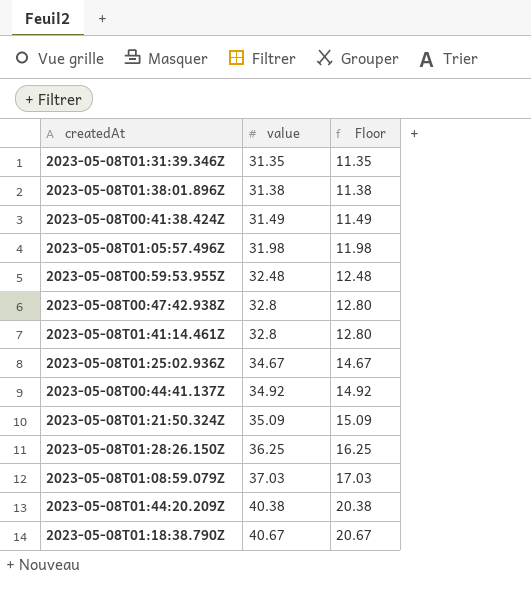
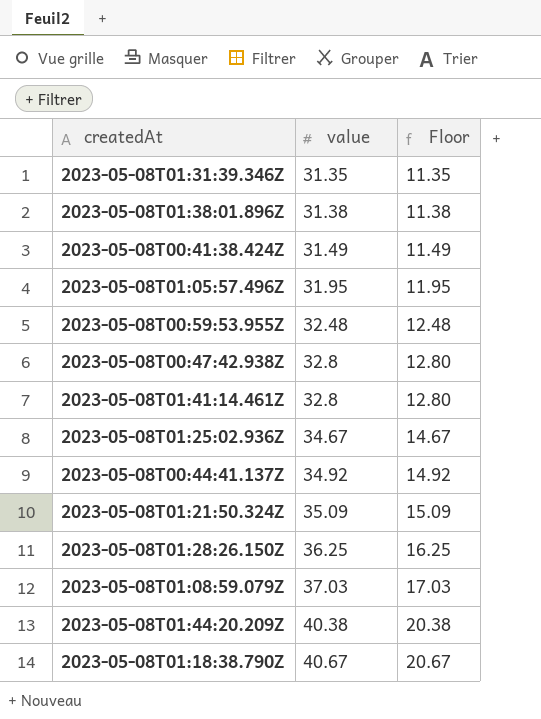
2023-05-08T01:05:57.496Z | value: 31.98 -> 31.95
2023-05-08T01:05:57.496Z | Floor: 11.98 -> 11.95

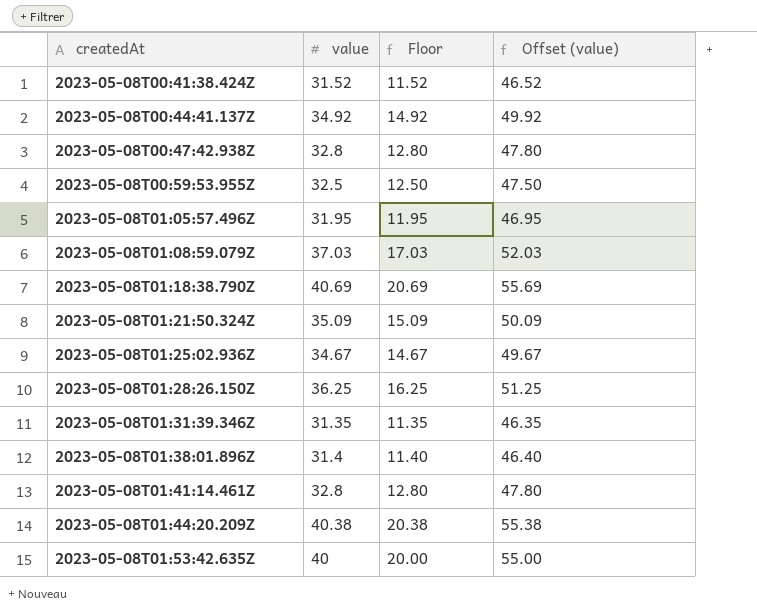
row order: value ascending -> createdAt ascending
column Offset (value) | formula: none -> [value] + 15
2023-05-08T00:41:38.424Z | value: 31.49 -> 31.52
2023-05-08T00:41:38.424Z | Floor: 11.49 -> 11.52
2023-05-08T00:59:53.955Z | value: 32.48 -> 32.5
2023-05-08T00:59:53.955Z | Floor: 12.48 -> 12.50
2023-05-08T01:18:38.790Z | value: 40.67 -> 40.69
2023-05-08T01:18:38.790Z | Floor: 20.67 -> 20.69
2023-05-08T01:38:01.896Z | value: 31.38 -> 31.4
2023-05-08T01:38:01.896Z | Floor: 11.38 -> 11.40
row 2023-05-08T01:53:42.635Z: none -> 40 | 20.00 | 55.00

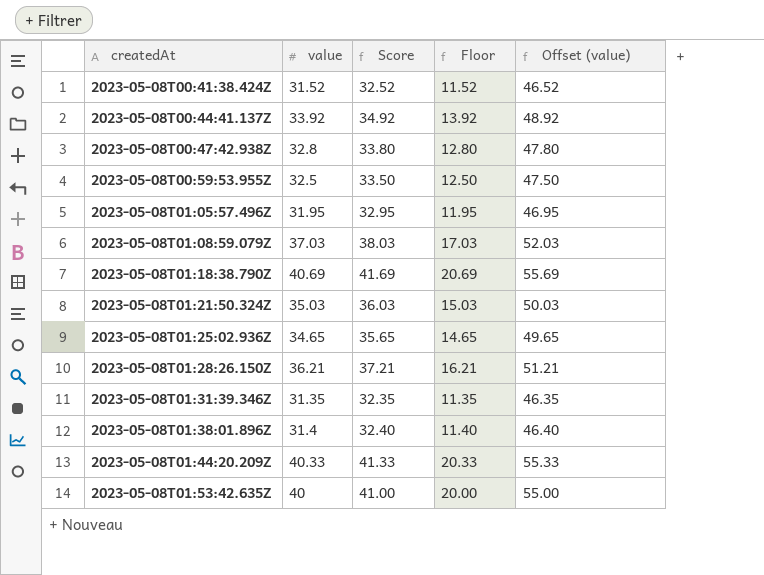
column Score | formula: none -> [value] + 1
row 2023-05-08T01:41:14.461Z: 32.8 | 12.80 | 47.80 -> none
2023-05-08T00:44:41.137Z | value: 34.92 -> 33.92
2023-05-08T00:44:41.137Z | Floor: 14.92 -> 13.92
2023-05-08T00:44:41.137Z | Offset (value): 49.92 -> 48.92
2023-05-08T01:21:50.324Z | value: 35.09 -> 35.03
2023-05-08T01:21:50.324Z | Floor: 15.09 -> 15.03
2023-05-08T01:21:50.324Z | Offset (value): 50.09 -> 50.03
2023-05-08T01:25:02.936Z | value: 34.67 -> 34.65
2023-05-08T01:25:02.936Z | Floor: 14.67 -> 14.65
2023-05-08T01:25:02.936Z | Offset (value): 49.67 -> 49.65
2023-05-08T01:28:26.150Z | value: 36.25 -> 36.21
2023-05-08T01:28:26.150Z | Floor: 16.25 -> 16.21
2023-05-08T01:28:26.150Z | Offset (value): 51.25 -> 51.21
2023-05-08T01:44:20.209Z | value: 40.38 -> 40.33
2023-05-08T01:44:20.209Z | Floor: 20.38 -> 20.33
2023-05-08T01:44:20.209Z | Offset (value): 55.38 -> 55.33

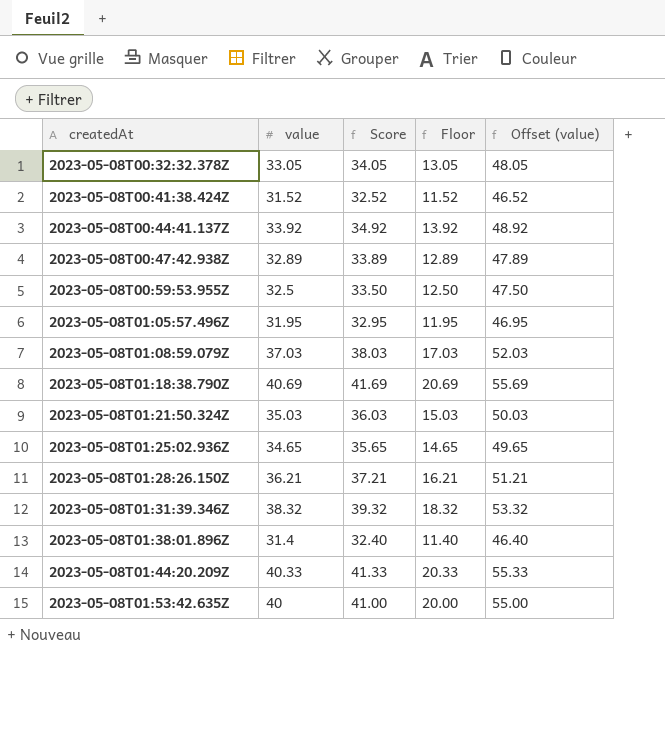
row 2023-05-08T00:32:32.378Z: none -> 33.05 | 34.05 | 13.05 | 48.05
2023-05-08T00:47:42.938Z | value: 32.8 -> 32.89
2023-05-08T00:47:42.938Z | Score: 33.80 -> 33.89
2023-05-08T00:47:42.938Z | Floor: 12.80 -> 12.89
2023-05-08T00:47:42.938Z | Offset (value): 47.80 -> 47.89
2023-05-08T01:31:39.346Z | value: 31.35 -> 38.32
2023-05-08T01:31:39.346Z | Score: 32.35 -> 39.32
2023-05-08T01:31:39.346Z | Floor: 11.35 -> 18.32
2023-05-08T01:31:39.346Z | Offset (value): 46.35 -> 53.32

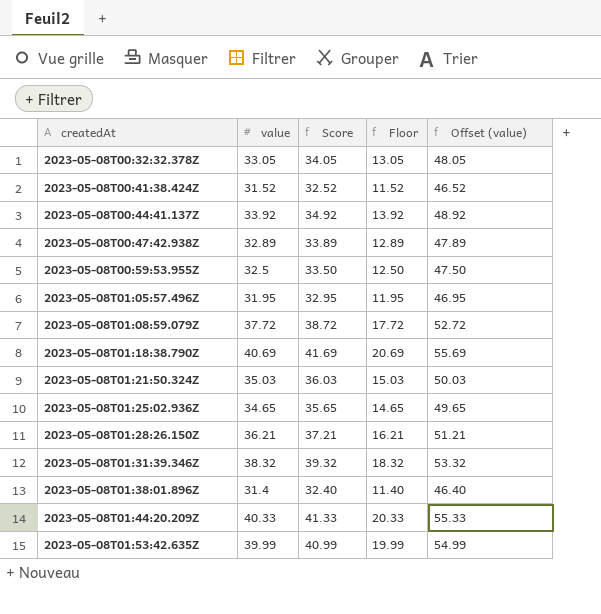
2023-05-08T01:08:59.079Z | value: 37.03 -> 37.72
2023-05-08T01:08:59.079Z | Score: 38.03 -> 38.72
2023-05-08T01:08:59.079Z | Floor: 17.03 -> 17.72
2023-05-08T01:08:59.079Z | Offset (value): 52.03 -> 52.72
2023-05-08T01:53:42.635Z | value: 40 -> 39.99
2023-05-08T01:53:42.635Z | Score: 41.00 -> 40.99
2023-05-08T01:53:42.635Z | Floor: 20.00 -> 19.99
2023-05-08T01:53:42.635Z | Offset (value): 55.00 -> 54.99

